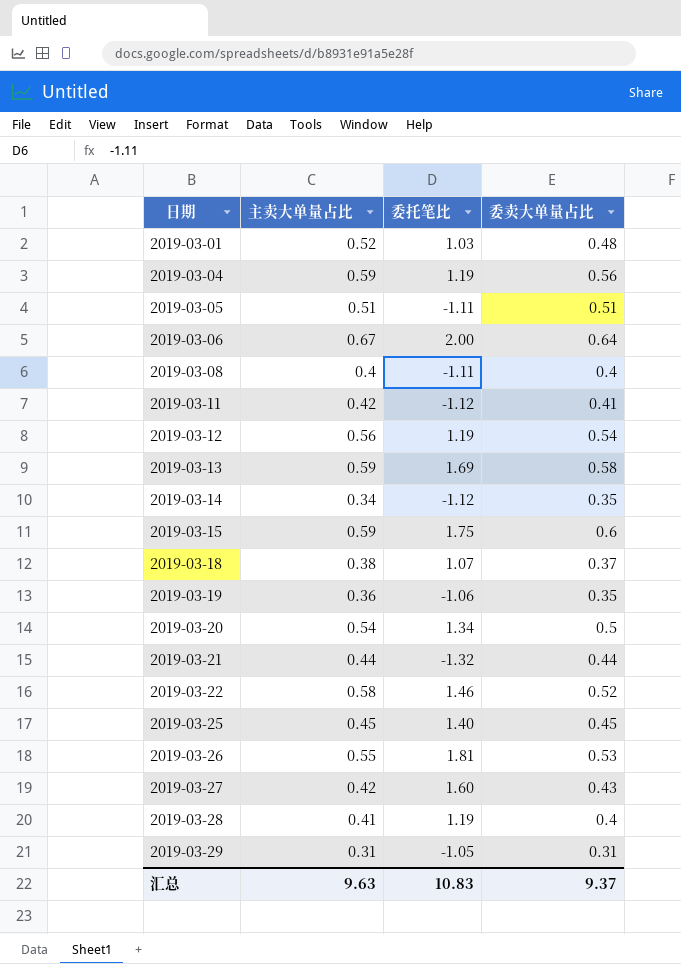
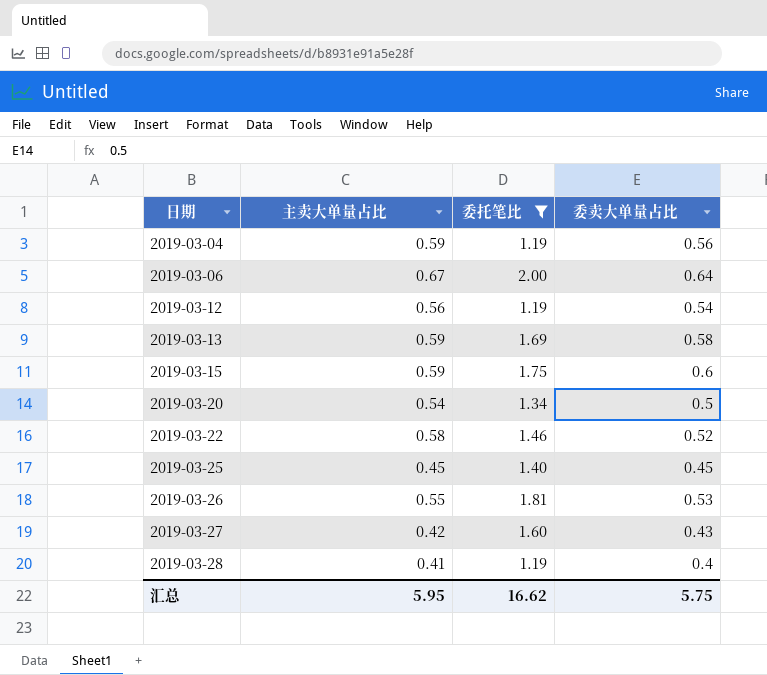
filter: none -> 委托笔比 >= 1.19
汇总 | 主卖大单量占比: 9.63 -> 5.95
汇总 | 委托笔比: 10.83 -> 16.62
汇总 | 委卖大单量占比: 9.37 -> 5.75

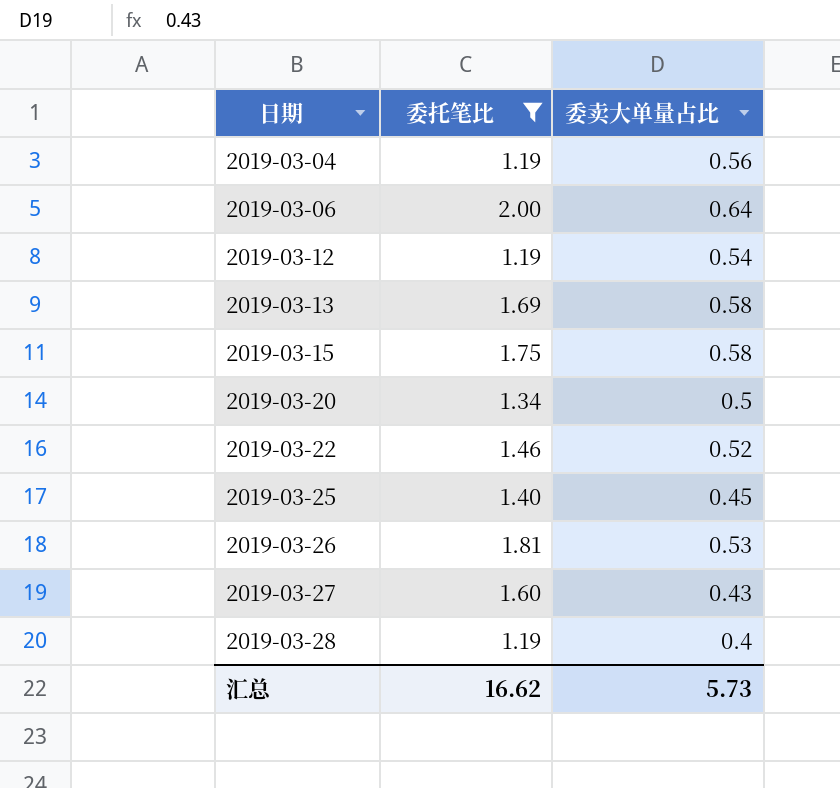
column 主卖大单量占比 | position: 2 -> none
2019-03-15 | 委卖大单量占比: 0.6 -> 0.58
汇总 | 委卖大单量占比: 5.75 -> 5.73

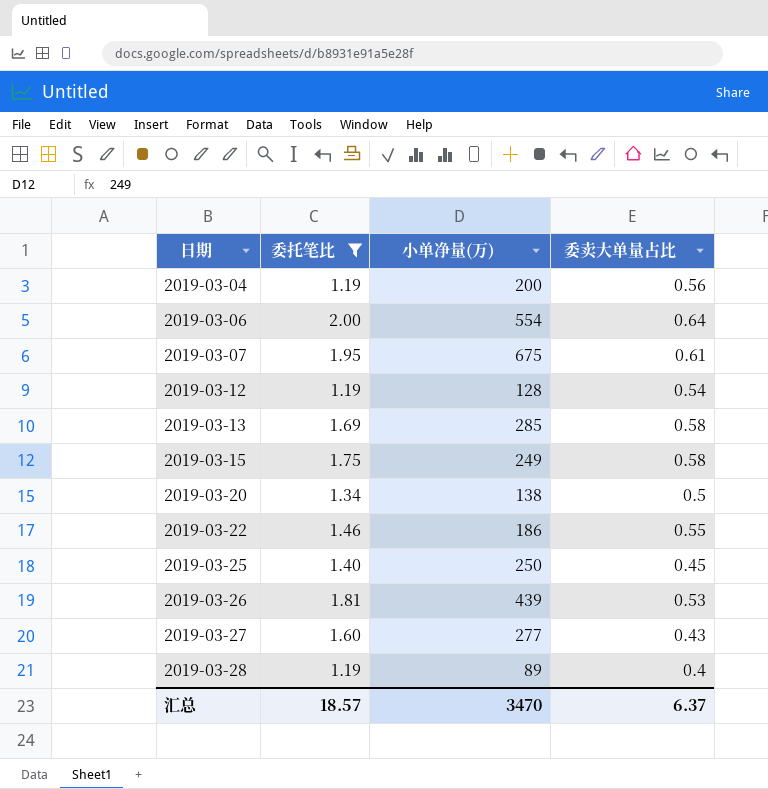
column 小单净量(万) | position: none -> 3
row 2019-03-07: none -> 1.95 | 675 | 0.61
2019-03-22 | 委卖大单量占比: 0.52 -> 0.55
汇总 | 委托笔比: 16.62 -> 18.57
汇总 | 委卖大单量占比: 5.73 -> 6.37

